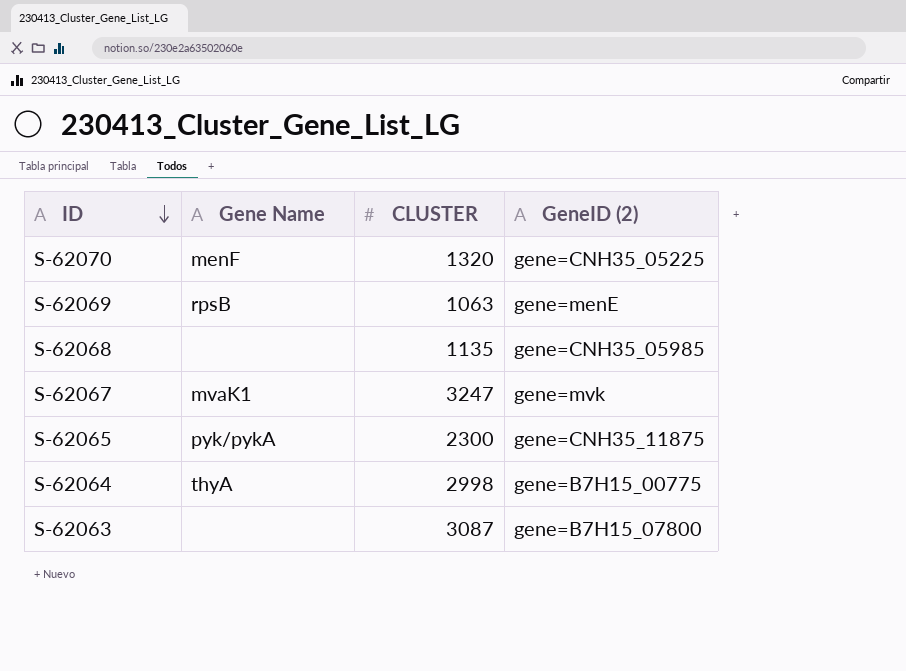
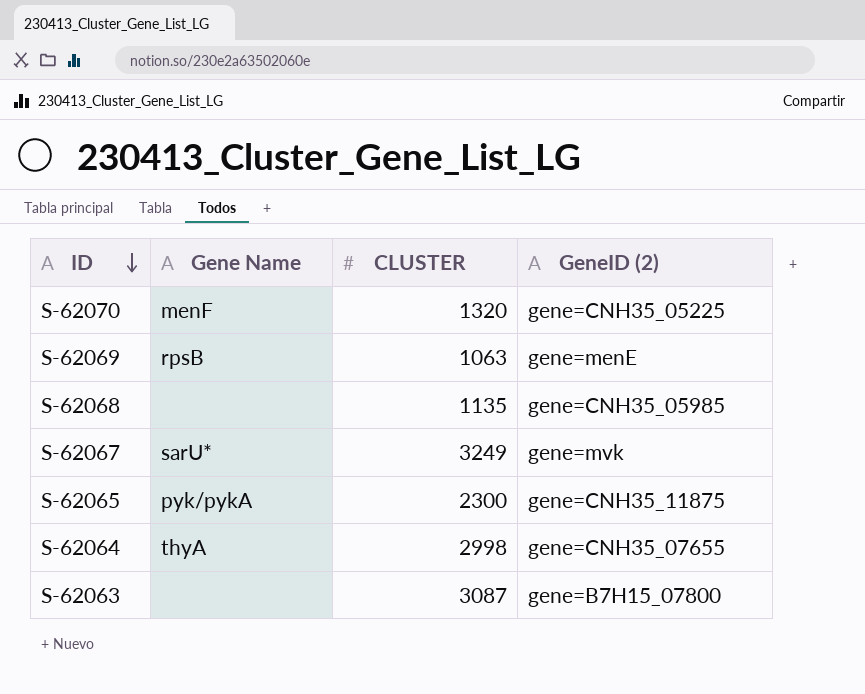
S-62067 | Gene Name: mvaK1 -> sarU*
S-62067 | CLUSTER: 3247 -> 3249
S-62064 | GeneID (2): gene=B7H15_00775 -> gene=CNH35_07655

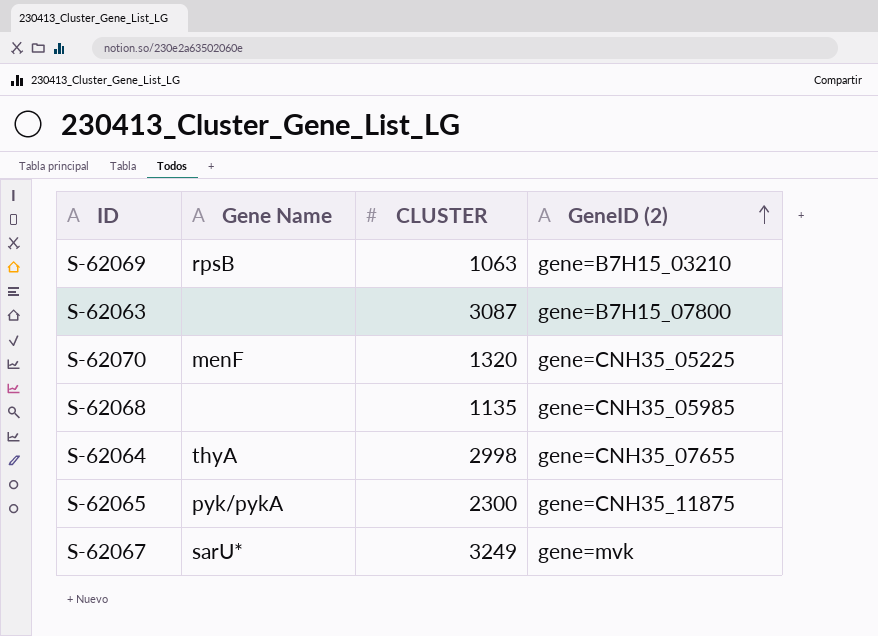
row order: ID descending -> GeneID (2) ascending
S-62069 | GeneID (2): gene=menE -> gene=B7H15_03210

